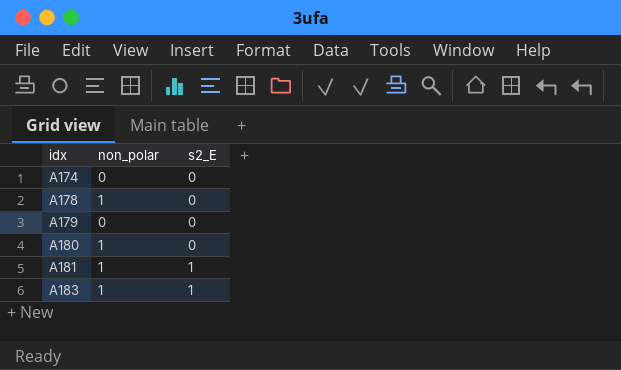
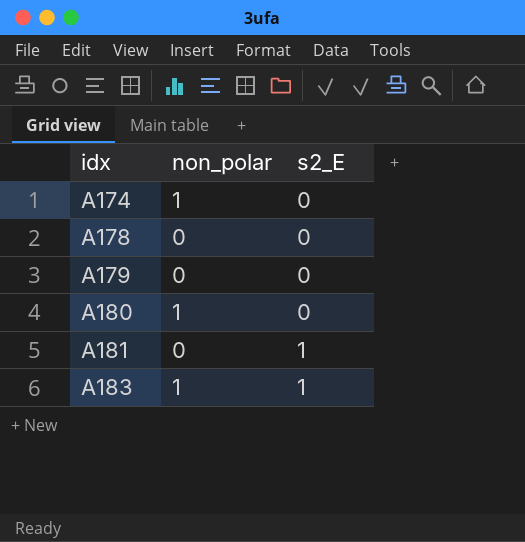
A174 | non_polar: 0 -> 1
A178 | non_polar: 1 -> 0
A181 | non_polar: 1 -> 0

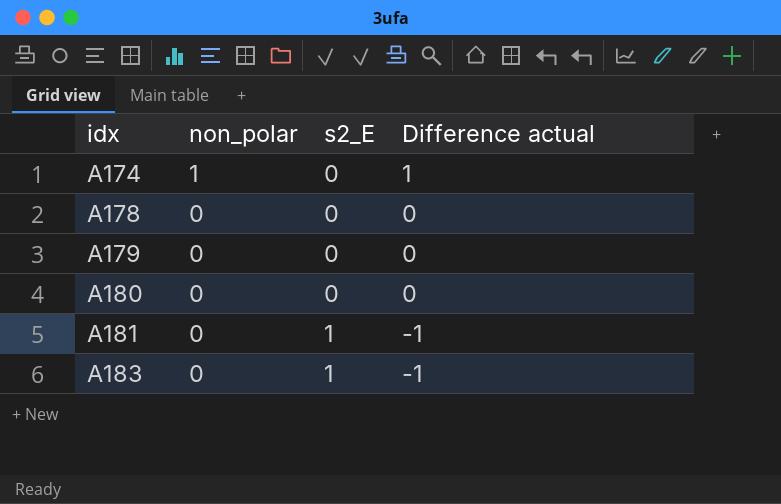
column Difference actual | formula: none -> [non_polar] - [s2_E]
A180 | non_polar: 1 -> 0
A183 | non_polar: 1 -> 0

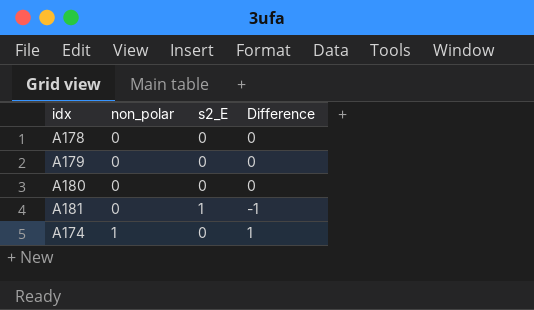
row order: idx ascending -> non_polar ascending
column name: Difference actual -> Difference
row A183: 0 | 1 | -1 -> none

